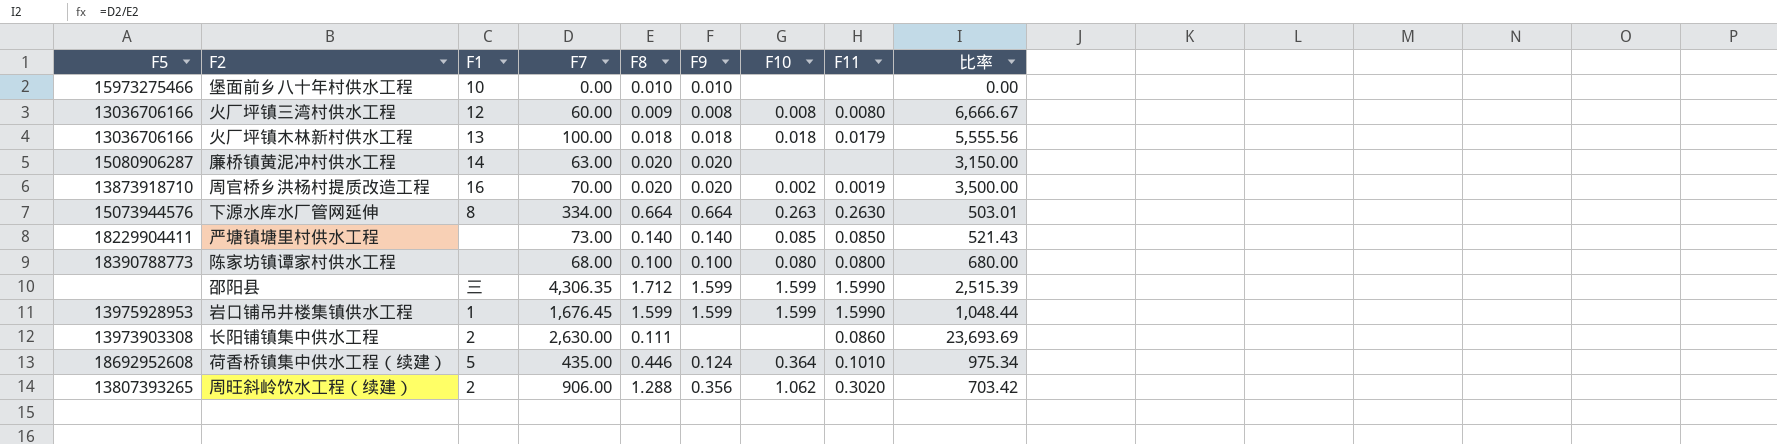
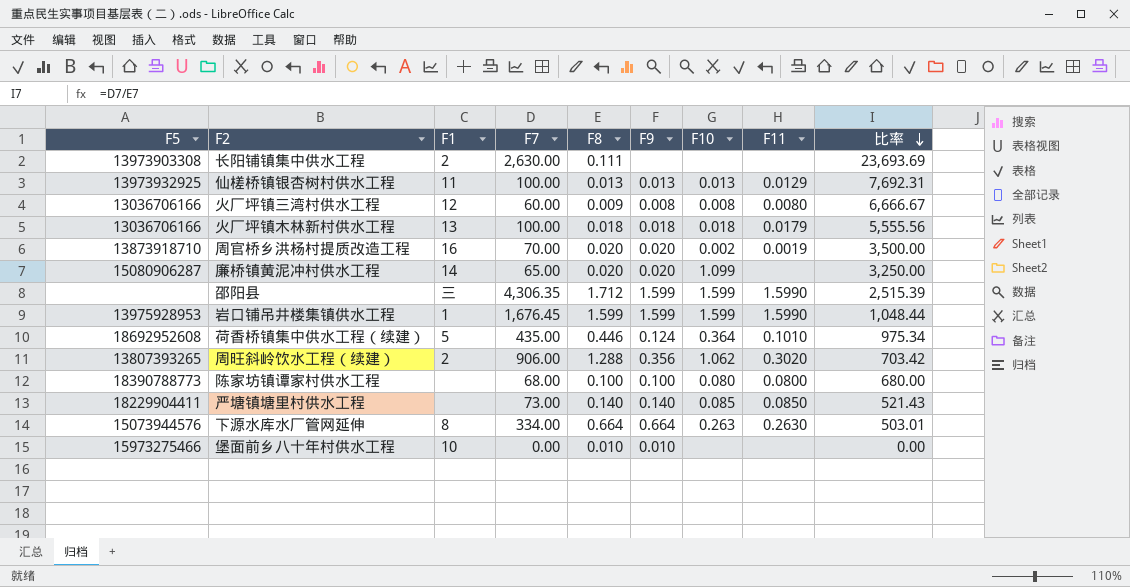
row order: none -> 比率 descending
长阳铺镇集中供水工程 | F11: 0.0860 -> none
row 仙槎桥镇银杏树村供水工程: none -> 13973932925 | 11 | 100.00 | 0.013 | 0.013 | 0.013 | 0.0129 | 7,692.31
廉桥镇黄泥冲村供水工程 | F7: 63.00 -> 65.00
廉桥镇黄泥冲村供水工程 | F10: none -> 1.099
廉桥镇黄泥冲村供水工程 | 比率: 3,150.00 -> 3,250.00

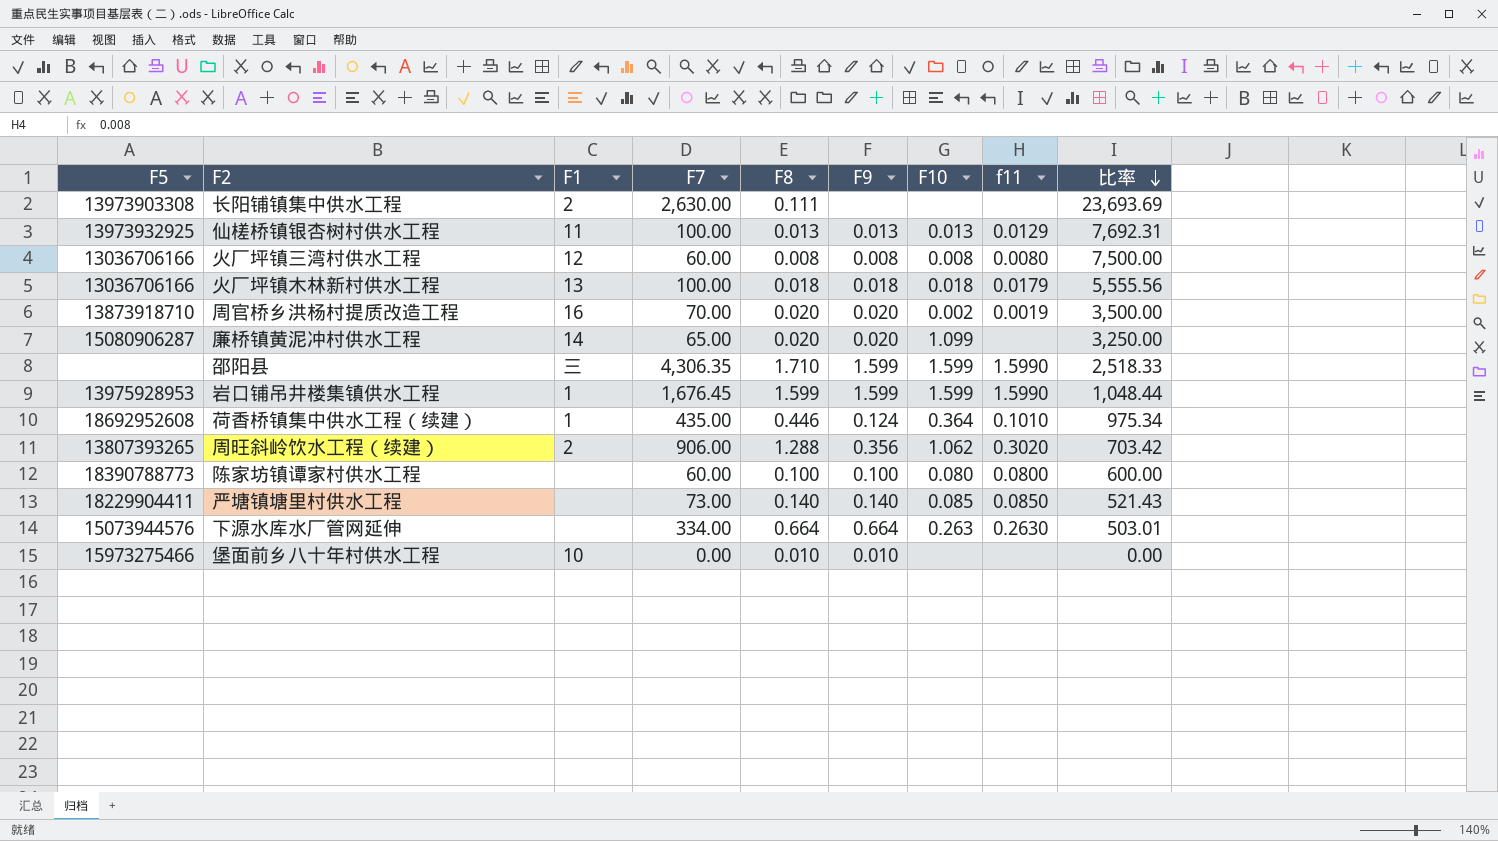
column name: F11 -> f11
火厂坪镇三湾村供水工程 | F8: 0.009 -> 0.008
火厂坪镇三湾村供水工程 | 比率: 6,666.67 -> 7,500.00
邵阳县 | F8: 1.712 -> 1.710
邵阳县 | 比率: 2,515.39 -> 2,518.33
荷香桥镇集中供水工程（续建） | F1: 5 -> 1
陈家坊镇谭家村供水工程 | F7: 68.00 -> 60.00
陈家坊镇谭家村供水工程 | 比率: 680.00 -> 600.00
下源水库水厂管网延伸 | F1: 8 -> none

